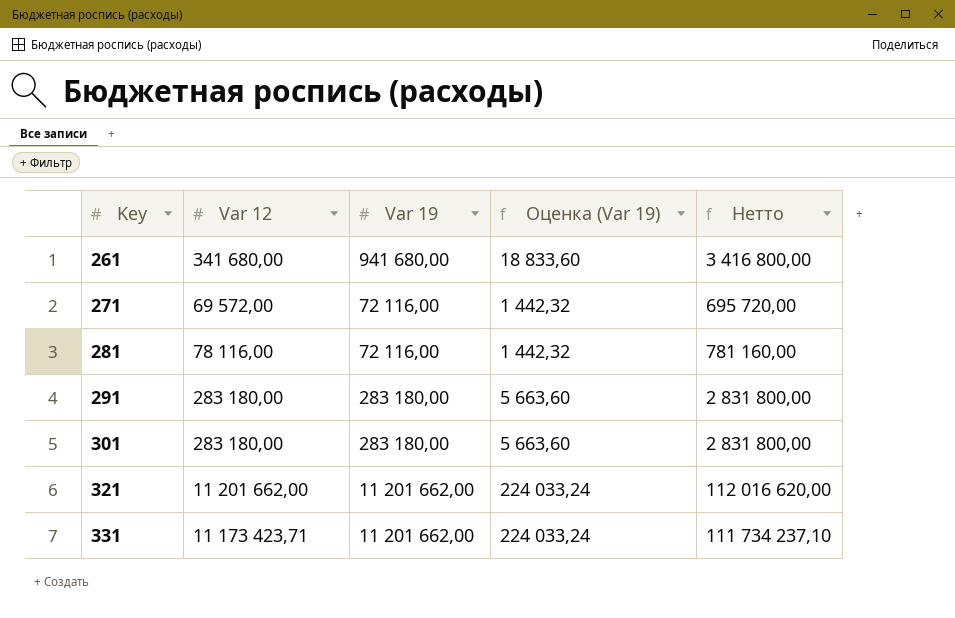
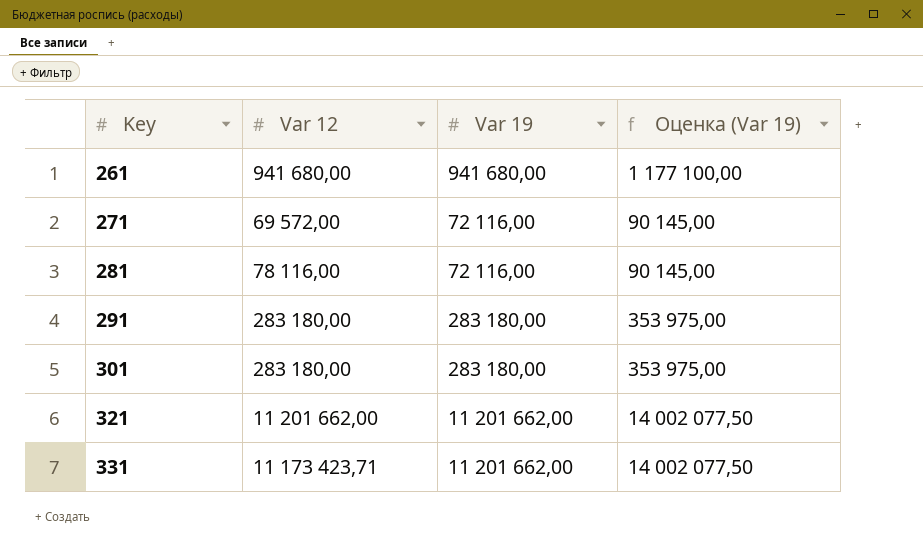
column Нетто | formula: [Var 12] * 10 -> none
column Оценка (Var 19) | formula: [Var 19] * 0,02 -> [Var 19] * 1,25
261 | Var 12: 341 680,00 -> 941 680,00

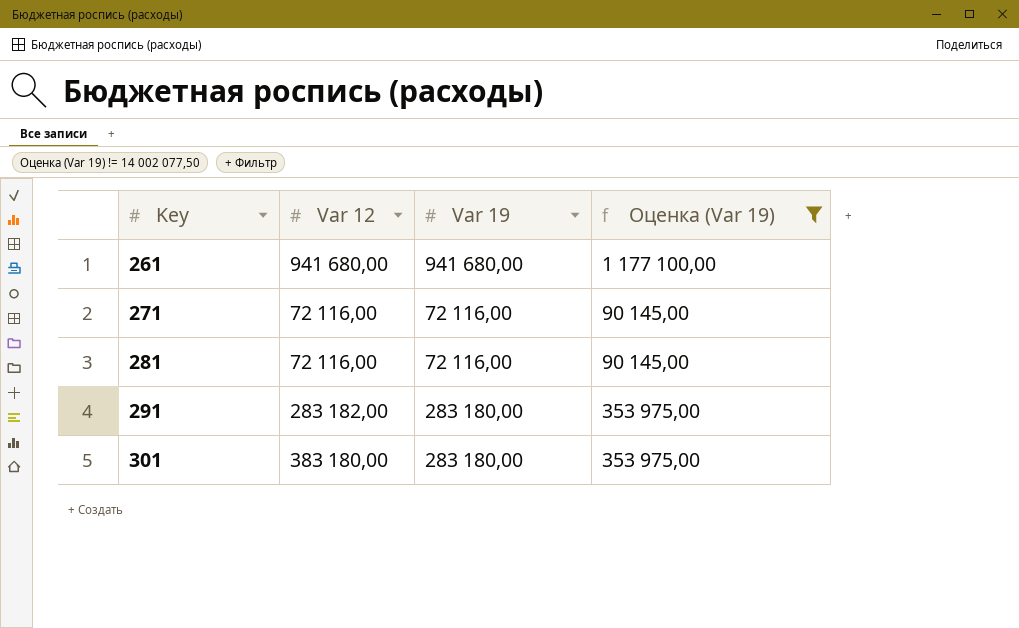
filter: none -> Оценка (Var 19) != 14 002 077,50
271 | Var 12: 69 572,00 -> 72 116,00
281 | Var 12: 78 116,00 -> 72 116,00
291 | Var 12: 283 180,00 -> 283 182,00
301 | Var 12: 283 180,00 -> 383 180,00

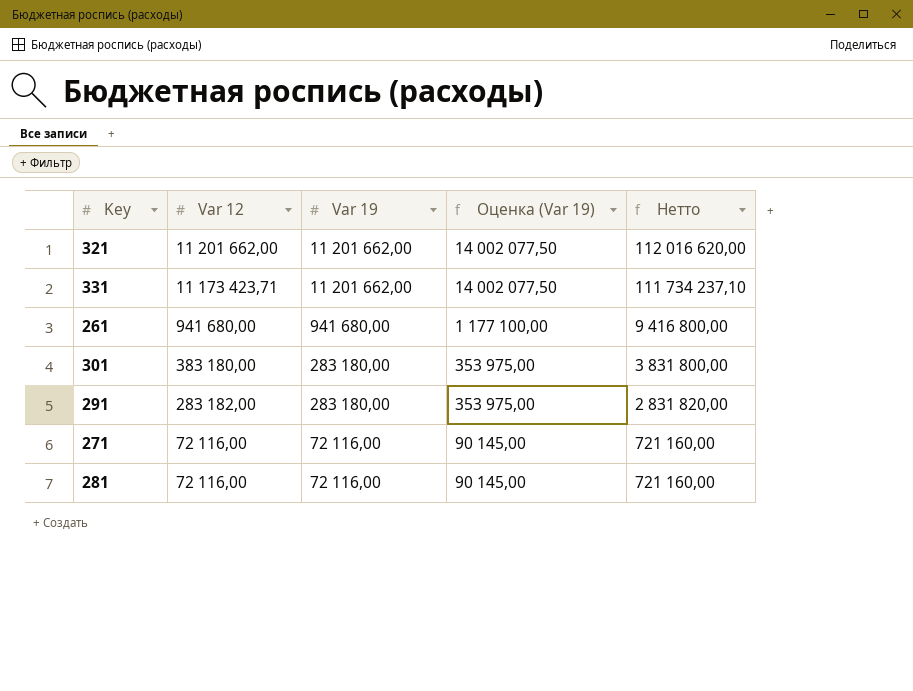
filter: Оценка (Var 19) != 14 002 077,50 -> none
row order: Key ascending -> Var 12 descending
column Нетто | formula: none -> [Var 12] * 10

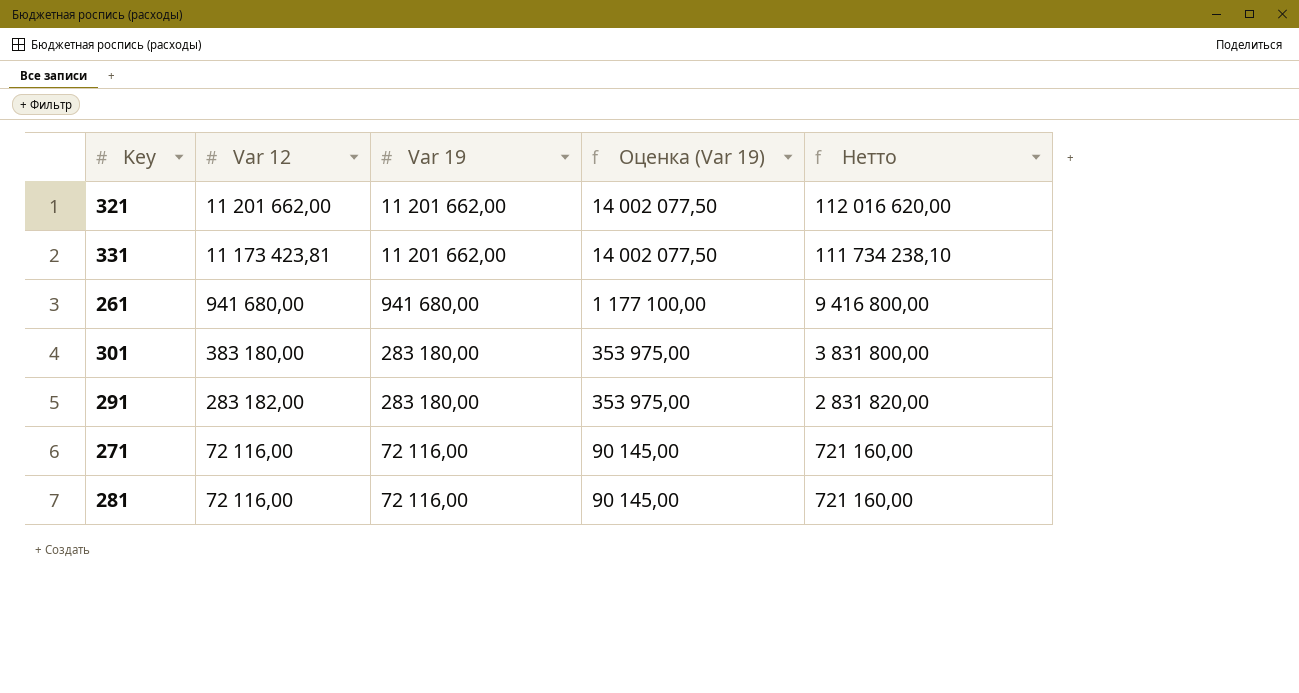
331 | Var 12: 11 173 423,71 -> 11 173 423,81
331 | Нетто: 111 734 237,10 -> 111 734 238,10

